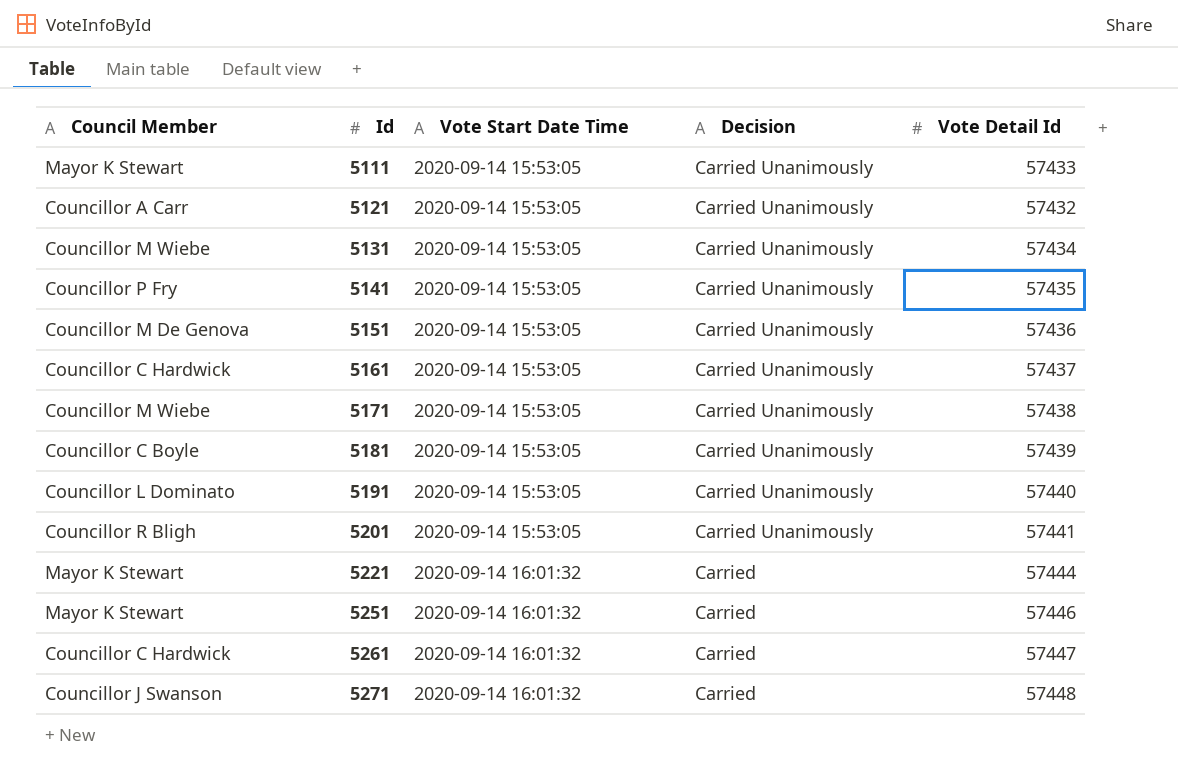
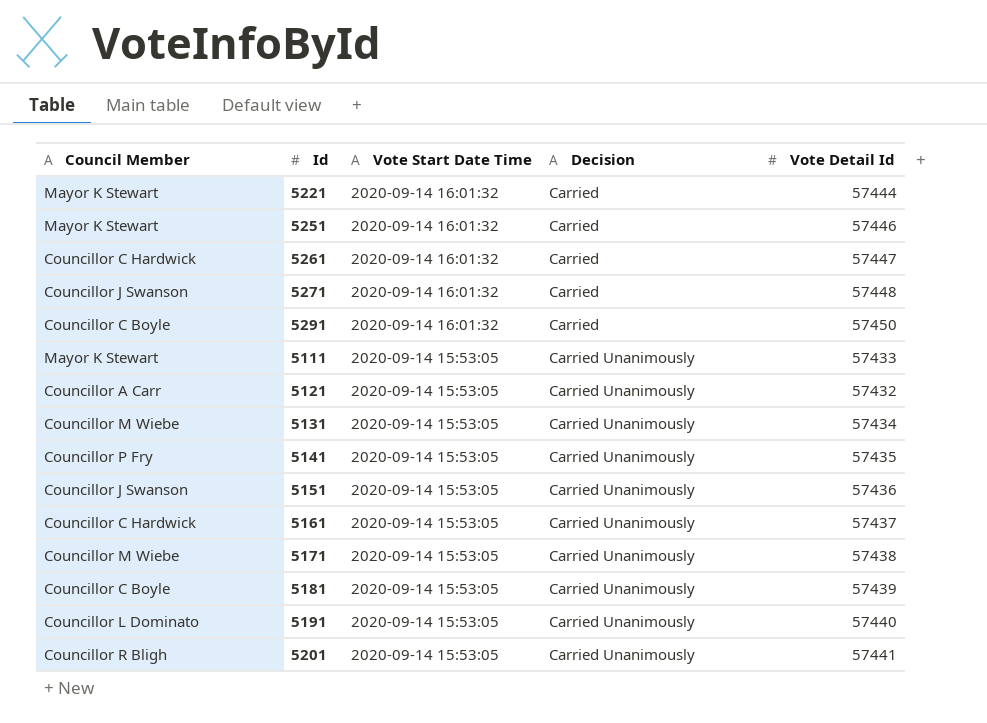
row order: Id ascending -> Vote Start Date Time descending
row 5291: none -> Councillor C Boyle | 2020-09-14 16:01:32 | Carried | 57450
5151 | Council Member: Councillor M De Genova -> Councillor J Swanson

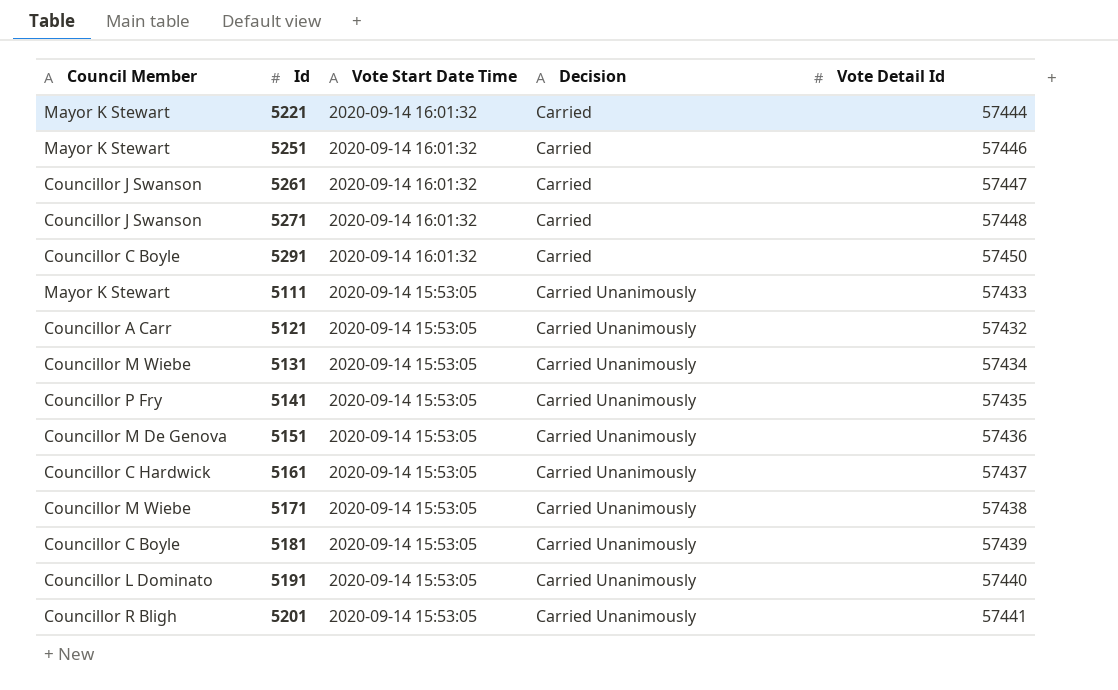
5261 | Council Member: Councillor C Hardwick -> Councillor J Swanson
5151 | Council Member: Councillor J Swanson -> Councillor M De Genova

